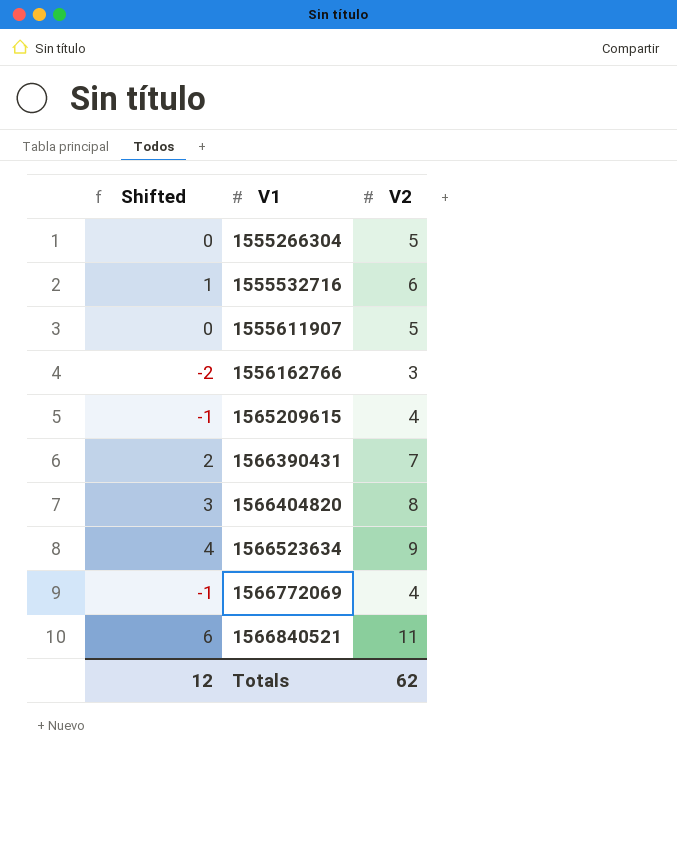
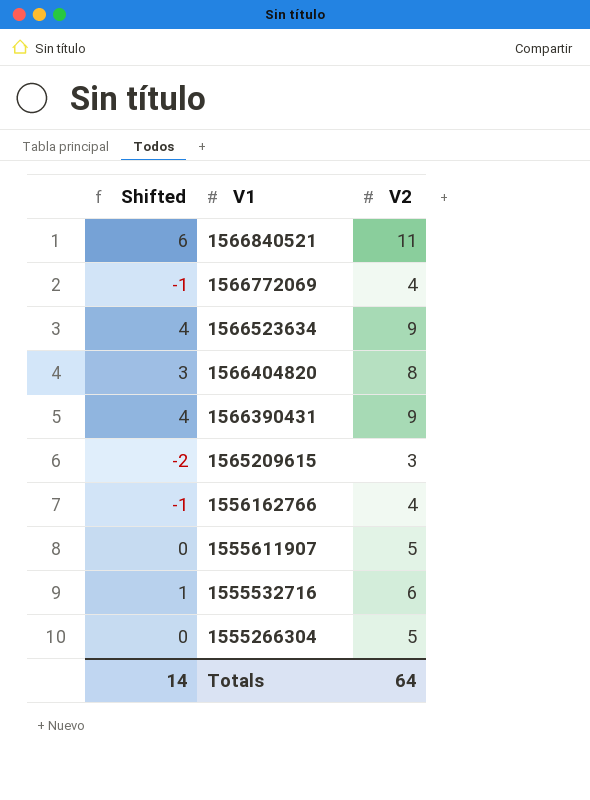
row order: V1 ascending -> V1 descending
1566390431 | Shifted: 2 -> 4
1566390431 | V2: 7 -> 9
1565209615 | Shifted: -1 -> -2
1565209615 | V2: 4 -> 3
1556162766 | Shifted: -2 -> -1
1556162766 | V2: 3 -> 4
Totals | Shifted: 12 -> 14
Totals | V2: 62 -> 64

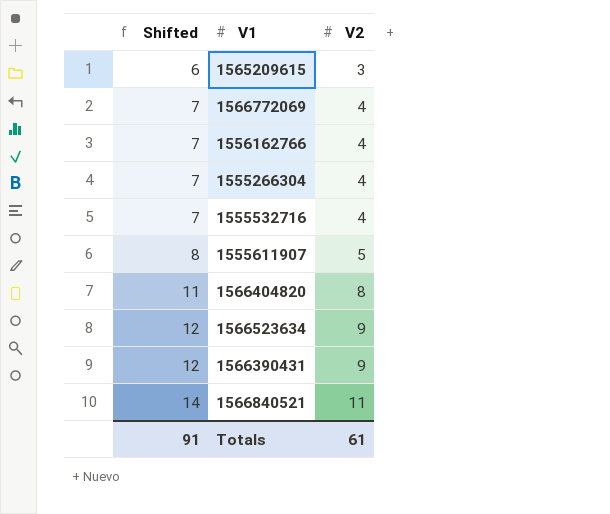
row order: V1 descending -> Shifted ascending
column Shifted | formula: [V2] - 5 -> [V2] + 3
1555266304 | V2: 5 -> 4
1555532716 | V2: 6 -> 4
Totals | Shifted: 14 -> 91
Totals | V2: 64 -> 61

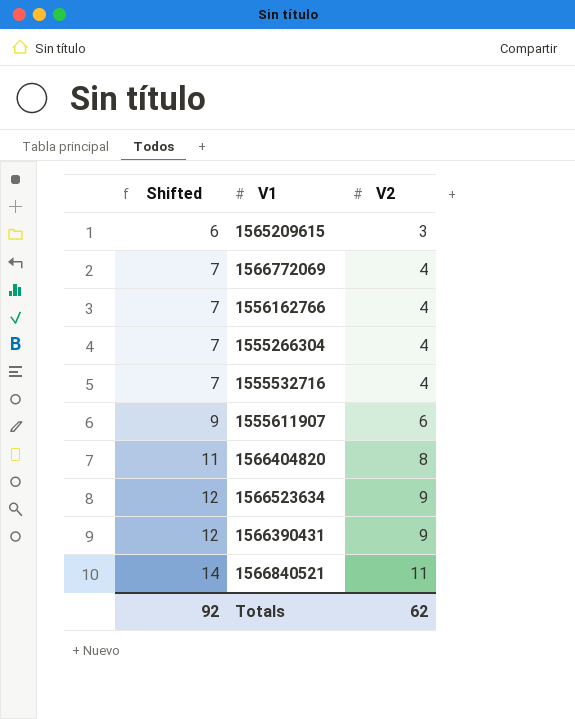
1555611907 | Shifted: 8 -> 9
1555611907 | V2: 5 -> 6
Totals | Shifted: 91 -> 92
Totals | V2: 61 -> 62

